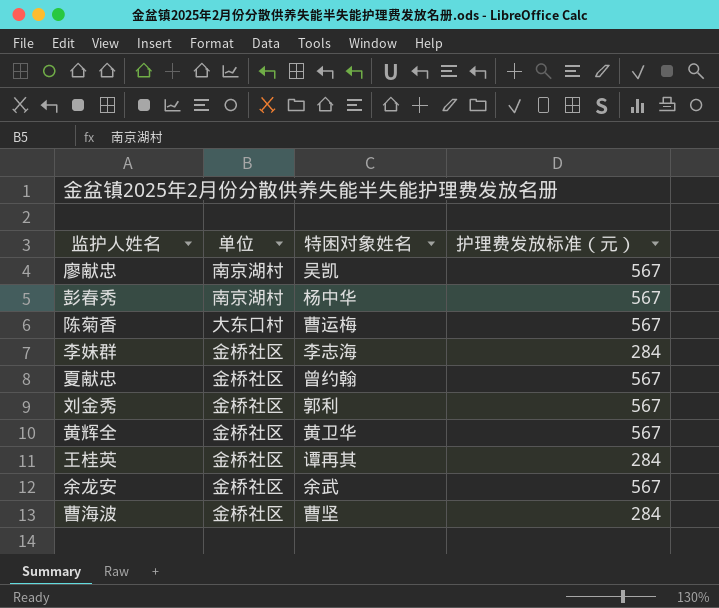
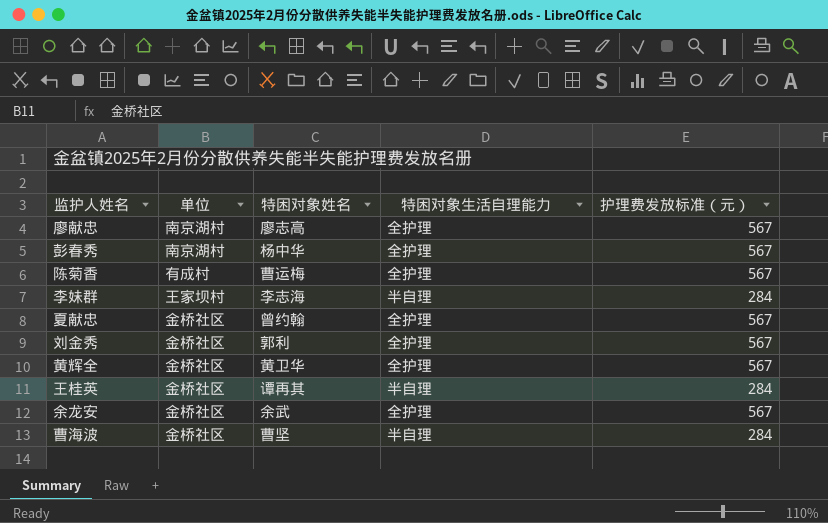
column 特困对象生活自理能力 | position: none -> 4
廖献忠 | 特困对象姓名: 吴凯 -> 廖志高
陈菊香 | 单位: 大东口村 -> 有成村
李妹群 | 单位: 金桥社区 -> 王家坝村

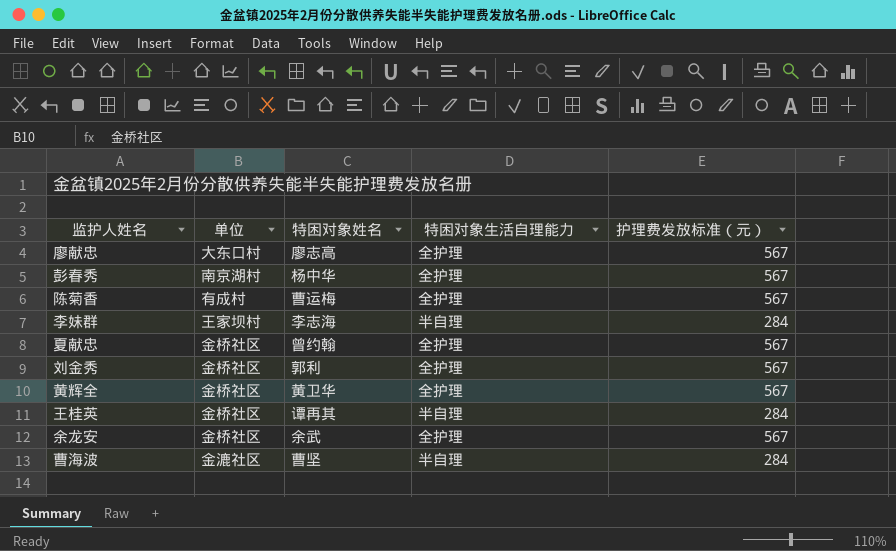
廖献忠 | 单位: 南京湖村 -> 大东口村
曹海波 | 单位: 金桥社区 -> 金漉社区

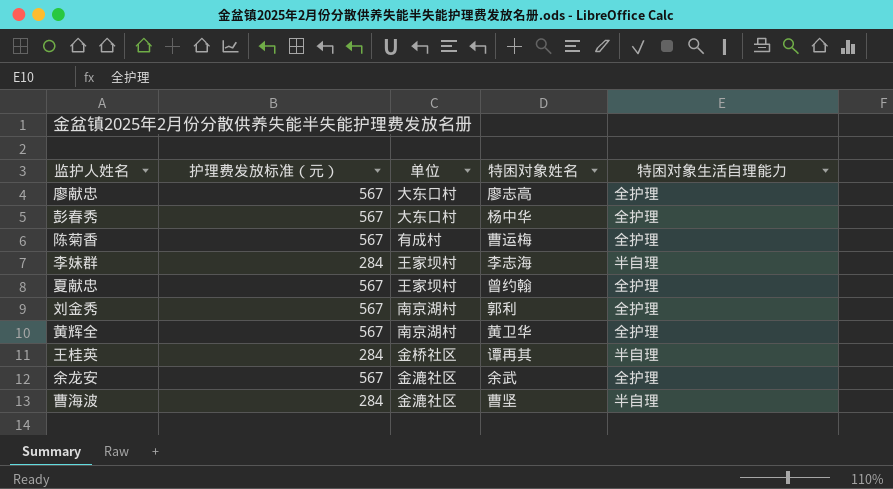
column 护理费发放标准（元） | position: 5 -> 2
彭春秀 | 单位: 南京湖村 -> 大东口村
夏献忠 | 单位: 金桥社区 -> 王家坝村
刘金秀 | 单位: 金桥社区 -> 南京湖村
黄辉全 | 单位: 金桥社区 -> 南京湖村
余龙安 | 单位: 金桥社区 -> 金漉社区

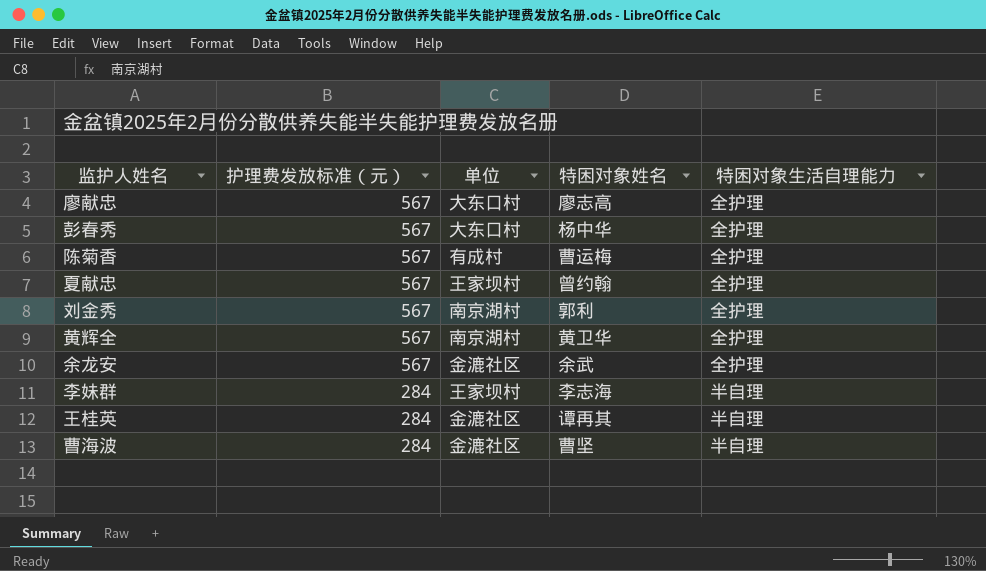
row order: none -> 护理费发放标准（元） descending
王桂英 | 单位: 金桥社区 -> 金漉社区

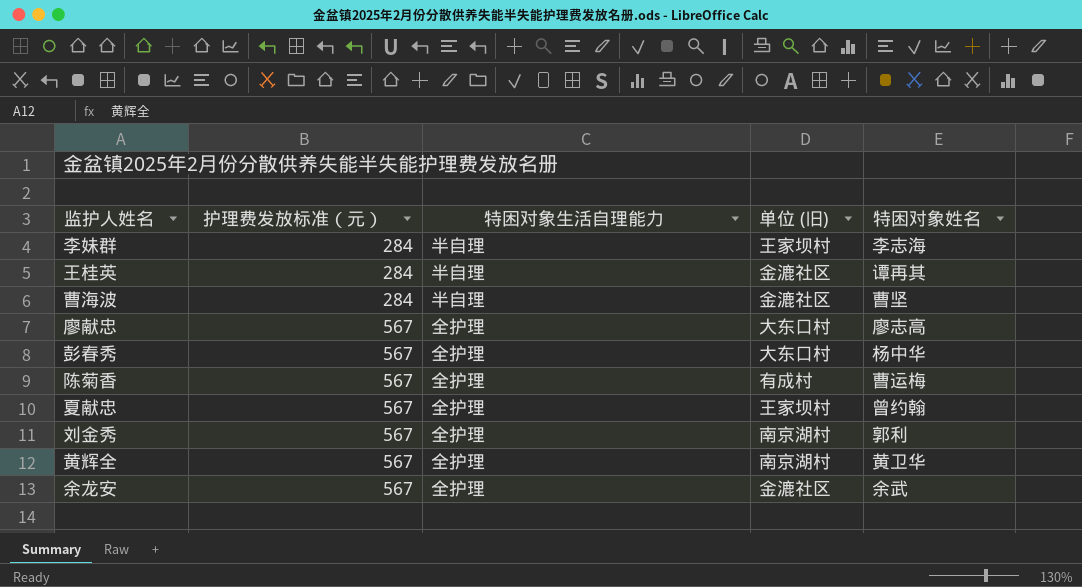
row order: 护理费发放标准（元） descending -> 护理费发放标准（元） ascending
column 特困对象生活自理能力 | position: 5 -> 3
column name: 单位 -> 单位 (旧)

